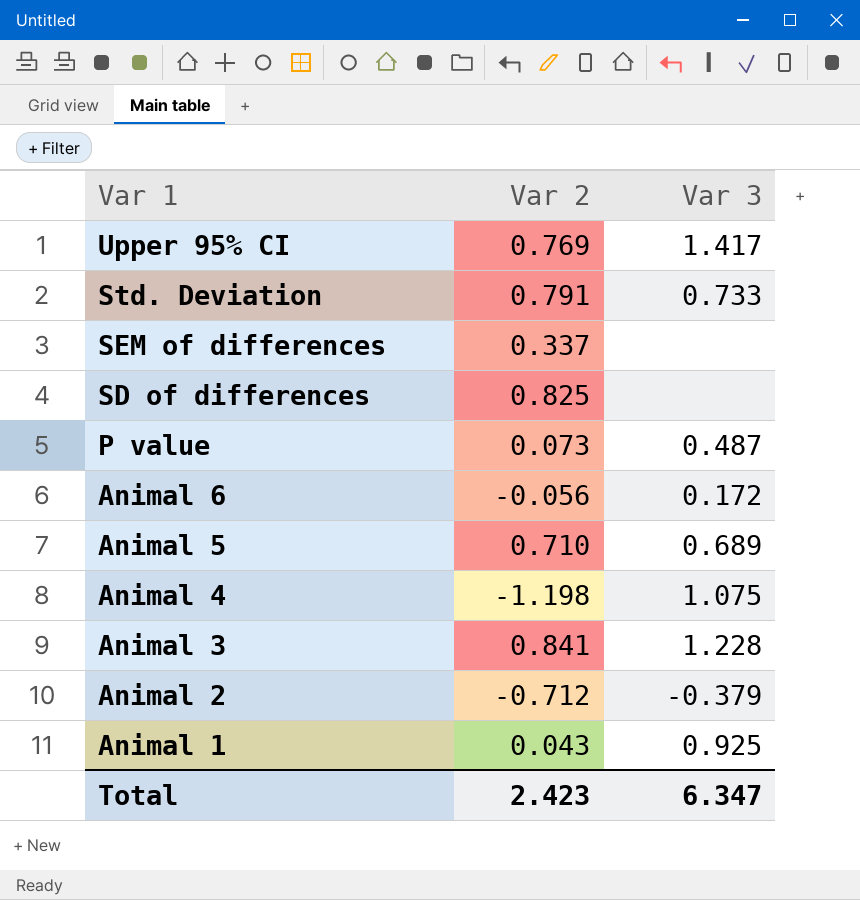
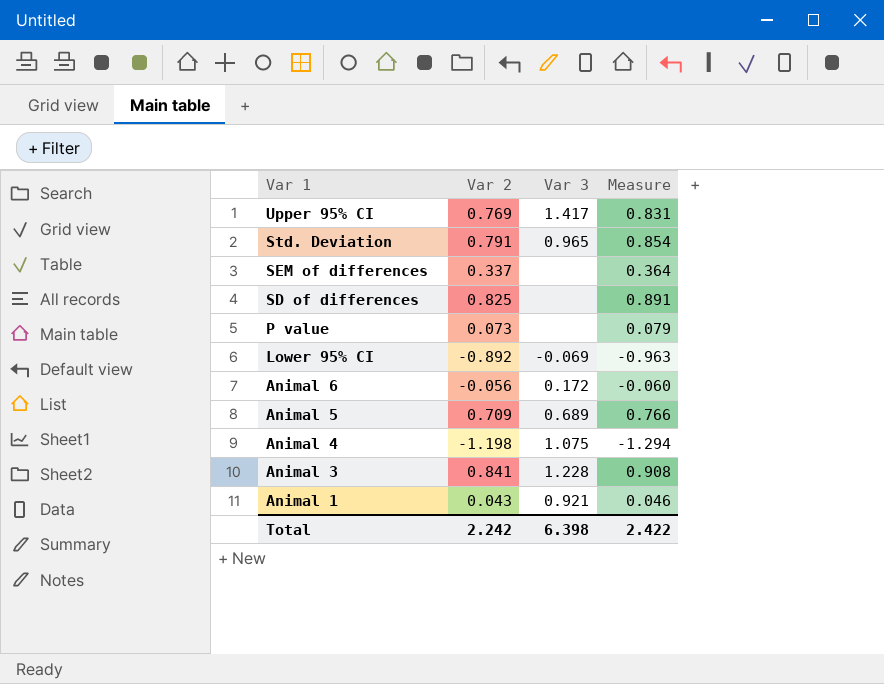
column Measure | formula: none -> [Var 2] * 1.08
row Animal 2: -0.712 | -0.379 -> none
Std. Deviation | Var 3: 0.733 -> 0.965
P value | Var 3: 0.487 -> none
row Lower 95% CI: none -> -0.892 | -0.069 | -0.963
Animal 5 | Var 2: 0.710 -> 0.709
Animal 1 | Var 3: 0.925 -> 0.921
Total | Var 2: 2.423 -> 2.242
Total | Var 3: 6.347 -> 6.398

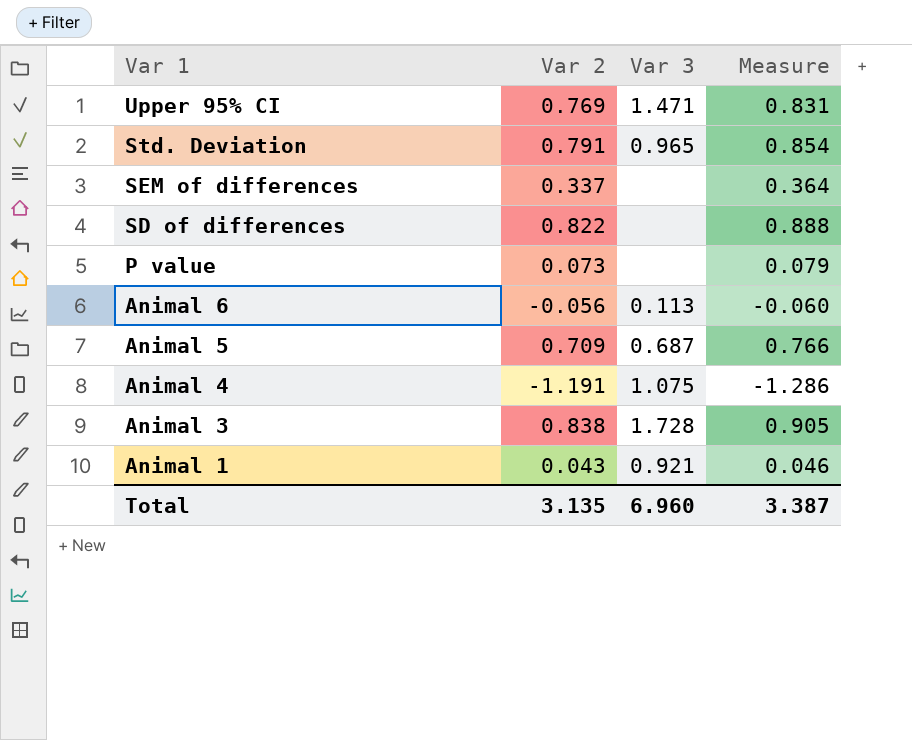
row Lower 95% CI: -0.892 | -0.069 | -0.963 -> none
Upper 95% CI | Var 3: 1.417 -> 1.471
SD of differences | Var 2: 0.825 -> 0.822
SD of differences | Measure: 0.891 -> 0.888
Animal 6 | Var 3: 0.172 -> 0.113
Animal 5 | Var 3: 0.689 -> 0.687
Animal 4 | Var 2: -1.198 -> -1.191
Animal 4 | Measure: -1.294 -> -1.286
Animal 3 | Var 2: 0.841 -> 0.838
Animal 3 | Var 3: 1.228 -> 1.728
Animal 3 | Measure: 0.908 -> 0.905
Total | Var 2: 2.242 -> 3.135
Total | Var 3: 6.398 -> 6.960
Total | Measure: 2.422 -> 3.387

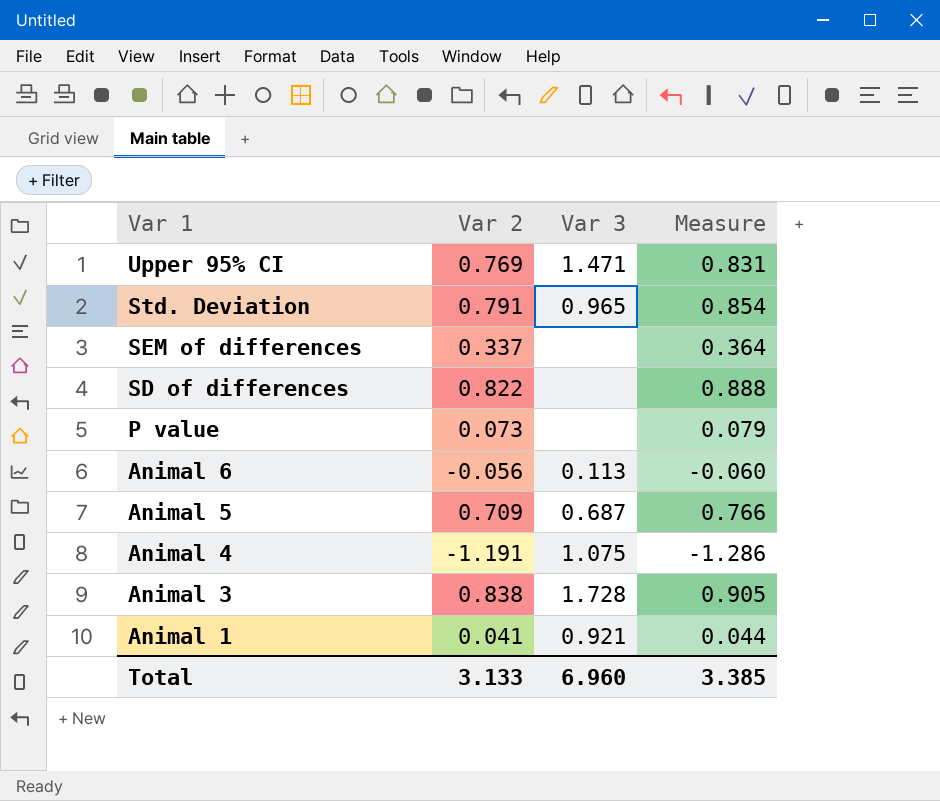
Animal 1 | Var 2: 0.043 -> 0.041
Animal 1 | Measure: 0.046 -> 0.044
Total | Var 2: 3.135 -> 3.133
Total | Measure: 3.387 -> 3.385

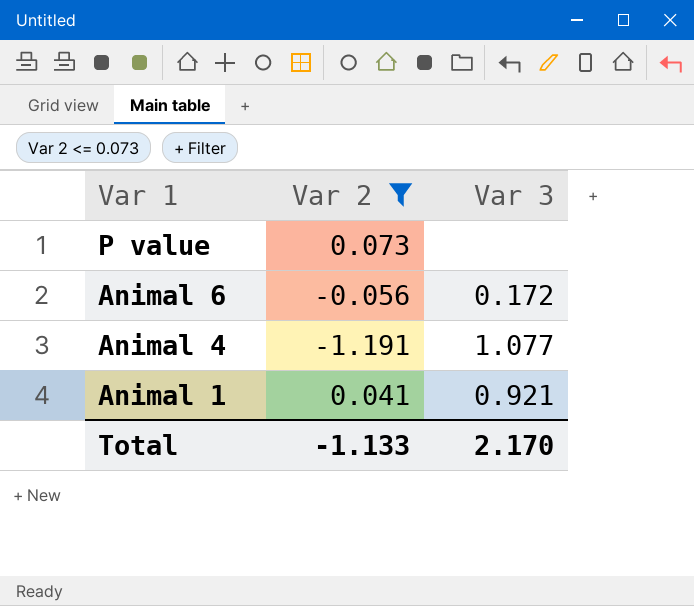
filter: none -> Var 2 <= 0.073
column Measure | formula: [Var 2] * 1.08 -> none
Animal 6 | Var 3: 0.113 -> 0.172
Animal 4 | Var 3: 1.075 -> 1.077
Total | Var 2: 3.133 -> -1.133
Total | Var 3: 6.960 -> 2.170

